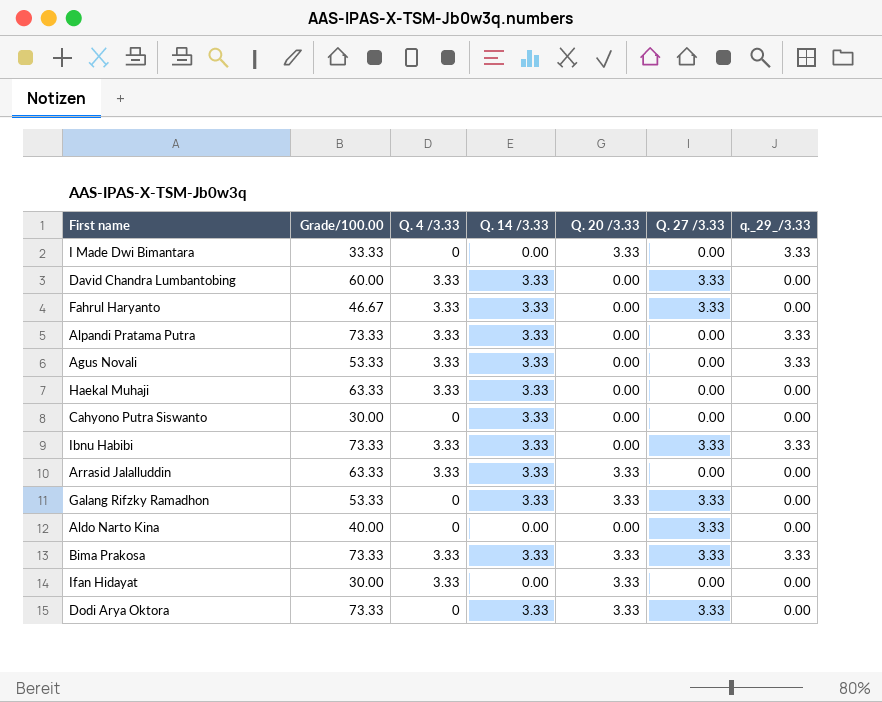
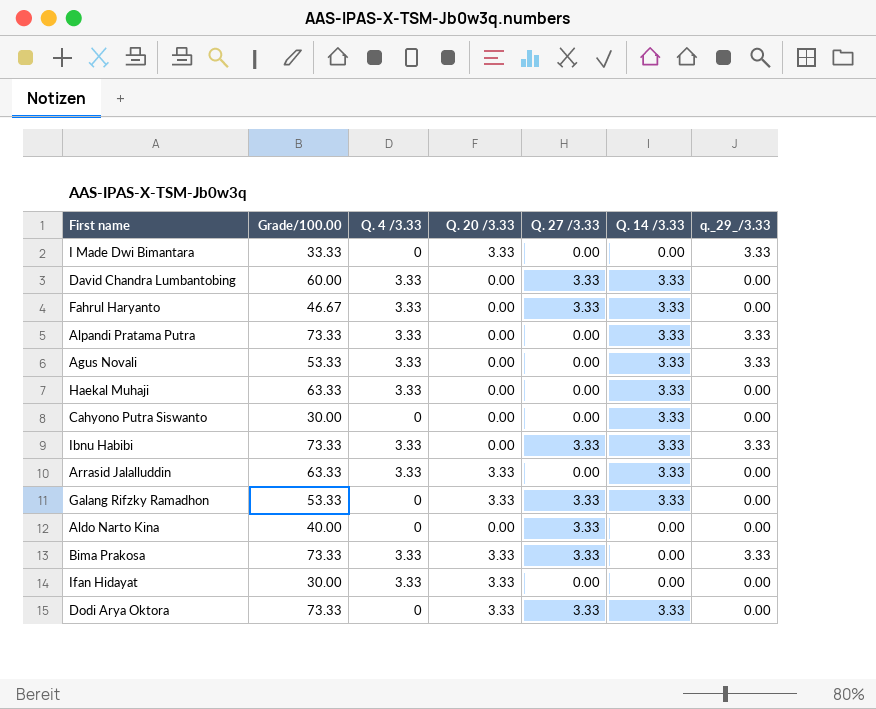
column Q. 14 /3.33 | position: 4 -> 6
Bima Prakosa | Q. 14 /3.33: 3.33 -> 0.00

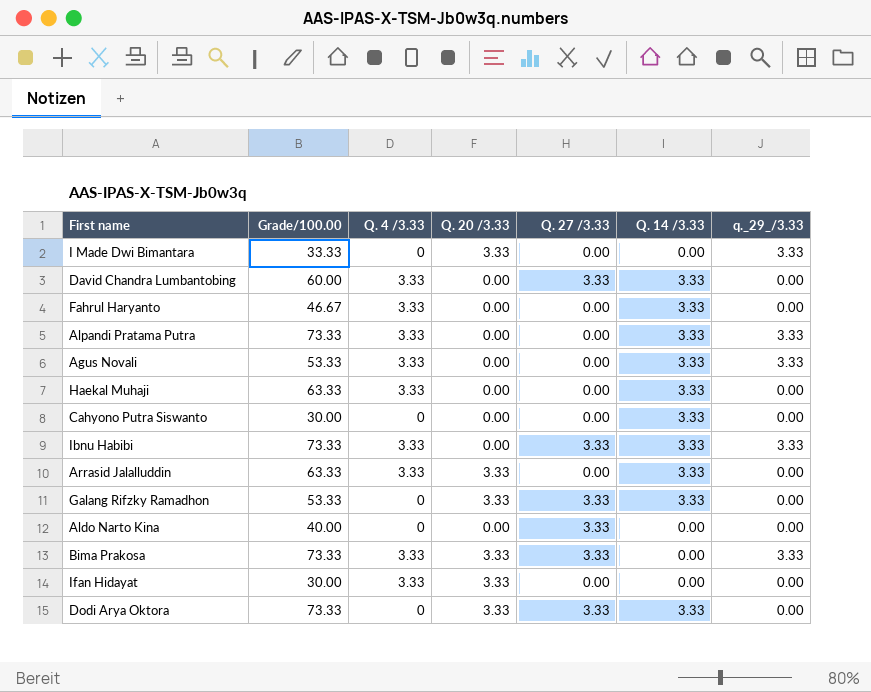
Fahrul Haryanto | Q. 27 /3.33: 3.33 -> 0.00

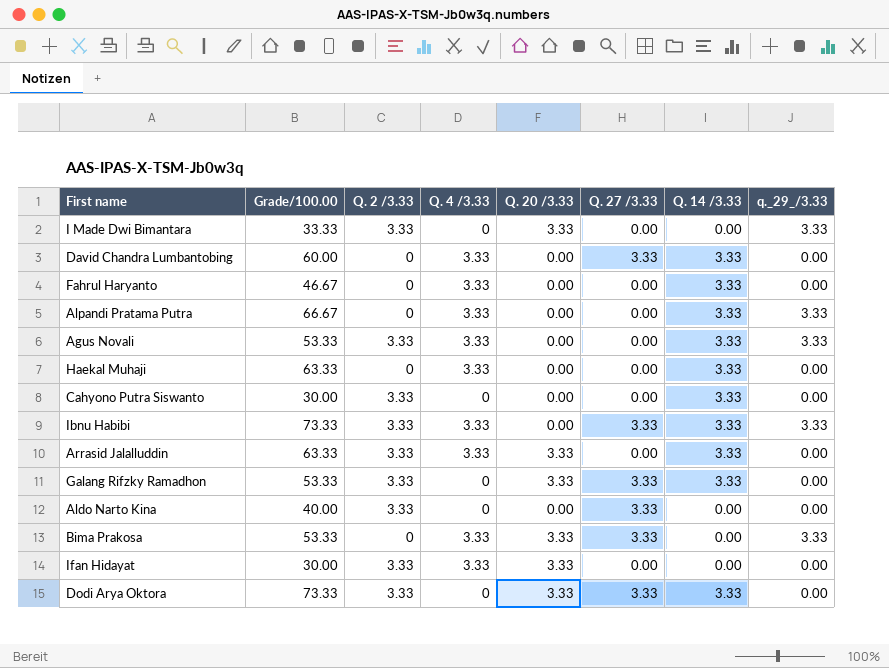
column Q. 2 /3.33 | position: none -> 3
Alpandi Pratama Putra | Grade/100.00: 73.33 -> 66.67
Bima Prakosa | Grade/100.00: 73.33 -> 53.33

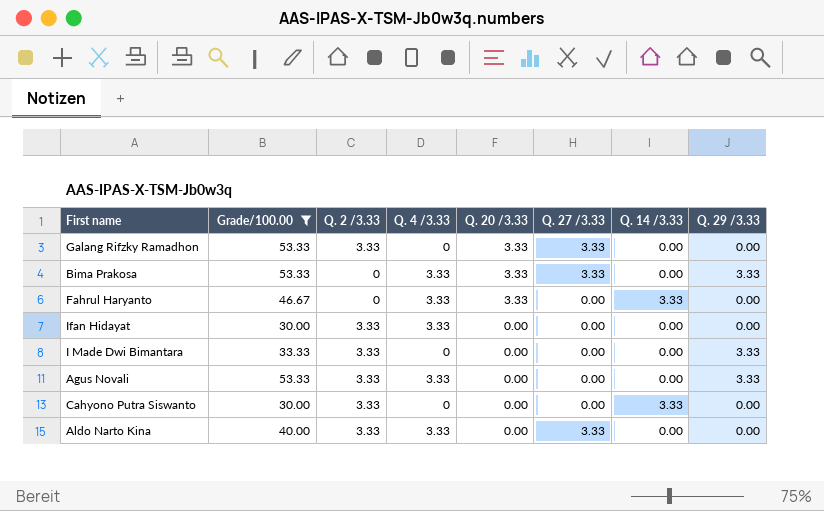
filter: none -> Grade/100.00 <= 53.33
row order: none -> Q. 20 /3.33 descending
column name: q._29_/3.33 -> Q. 29 /3.33
Galang Rifzky Ramadhon | Q. 14 /3.33: 3.33 -> 0.00
Fahrul Haryanto | Q. 20 /3.33: 0.00 -> 3.33
Ifan Hidayat | Q. 20 /3.33: 3.33 -> 0.00
I Made Dwi Bimantara | Q. 20 /3.33: 3.33 -> 0.00
Agus Novali | Q. 14 /3.33: 3.33 -> 0.00
Aldo Narto Kina | Q. 4 /3.33: 0 -> 3.33

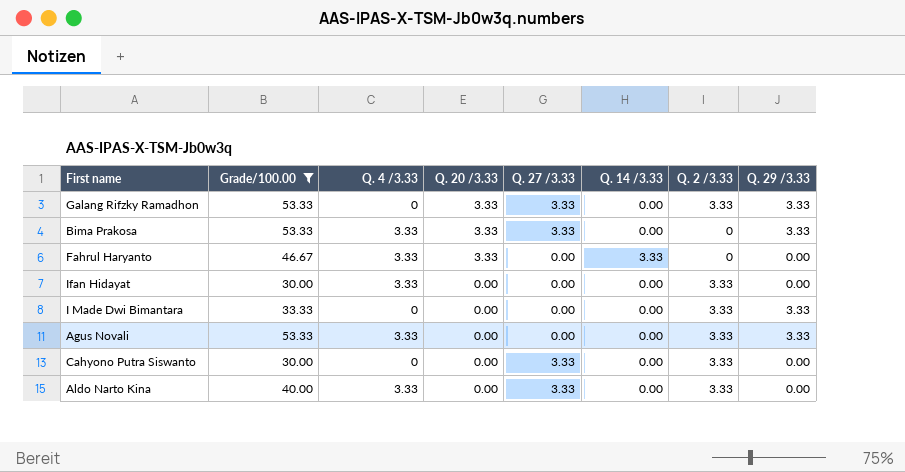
column Q. 2 /3.33 | position: 3 -> 7
Galang Rifzky Ramadhon | Q. 29 /3.33: 0.00 -> 3.33
Cahyono Putra Siswanto | Q. 27 /3.33: 0.00 -> 3.33
Cahyono Putra Siswanto | Q. 14 /3.33: 3.33 -> 0.00

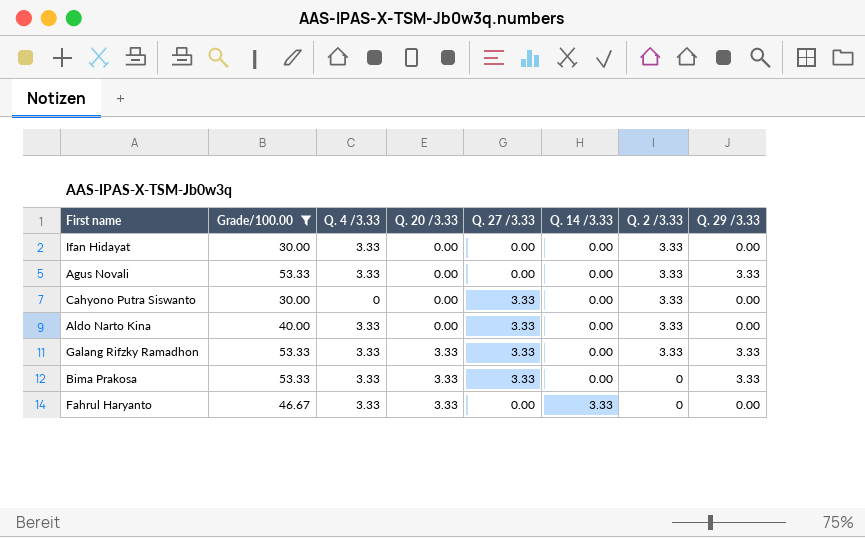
row order: Q. 20 /3.33 descending -> Q. 20 /3.33 ascending
row I Made Dwi Bimantara: 33.33 | 0 | 0.00 | 0.00 | 0.00 | 3.33 | 3.33 -> none
Galang Rifzky Ramadhon | Q. 4 /3.33: 0 -> 3.33

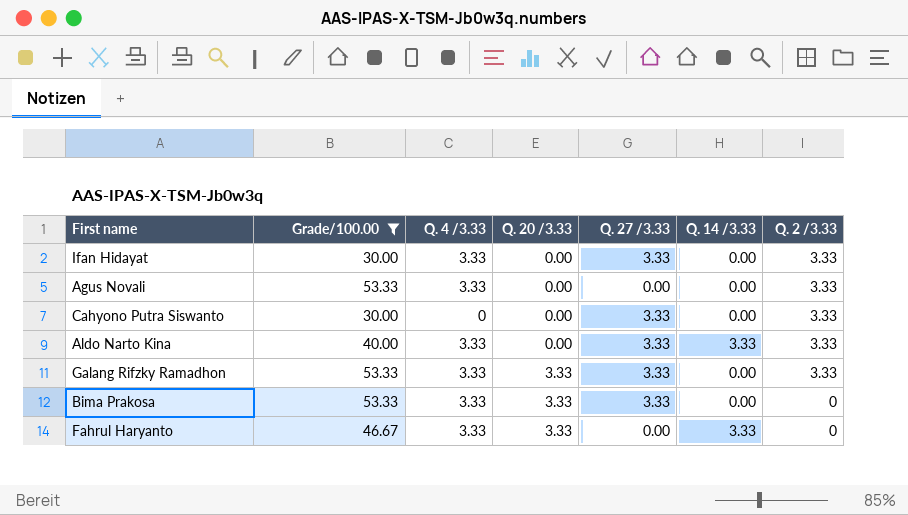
column Q. 29 /3.33 | position: 8 -> none
Ifan Hidayat | Q. 27 /3.33: 0.00 -> 3.33
Aldo Narto Kina | Q. 14 /3.33: 0.00 -> 3.33

